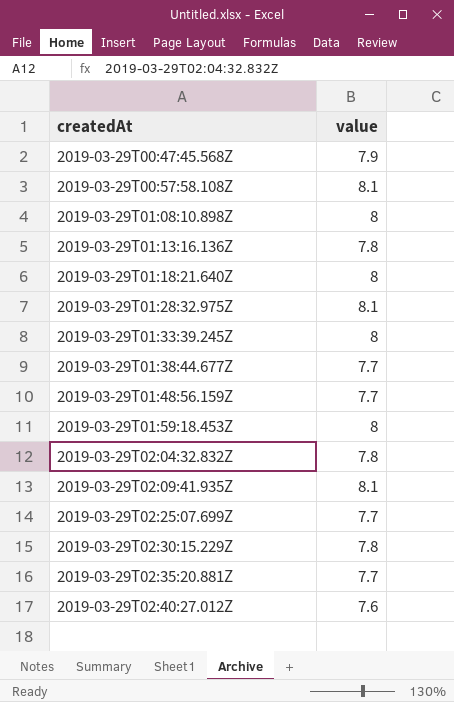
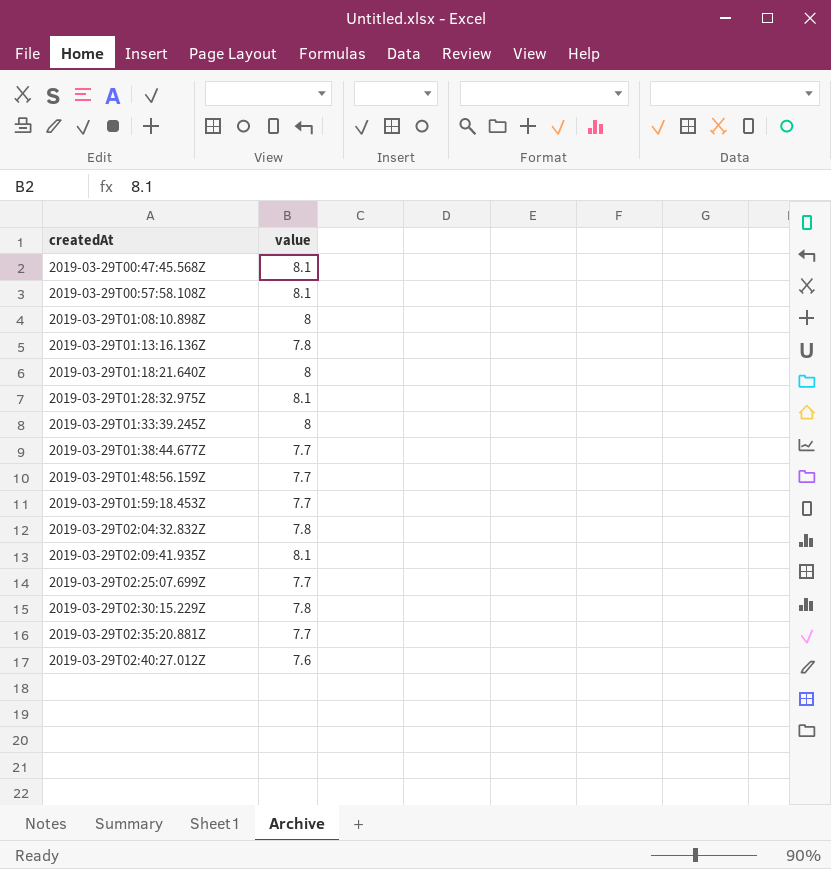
2019-03-29T00:47:45.568Z | value: 7.9 -> 8.1
2019-03-29T01:59:18.453Z | value: 8 -> 7.7

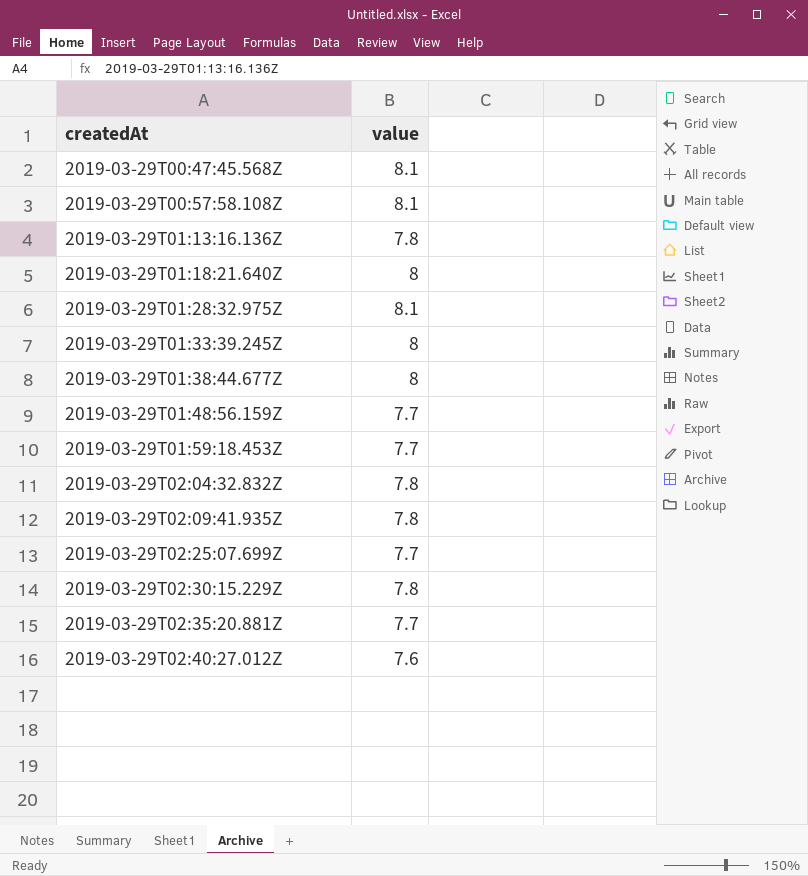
row 2019-03-29T01:08:10.898Z: 8 -> none
2019-03-29T01:38:44.677Z | value: 7.7 -> 8
2019-03-29T02:09:41.935Z | value: 8.1 -> 7.8

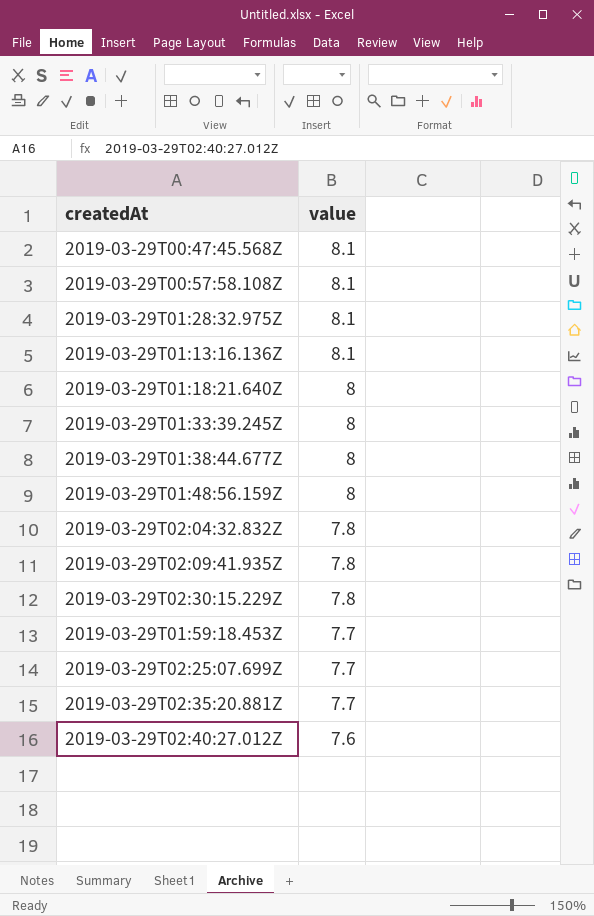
row order: createdAt ascending -> value descending
2019-03-29T01:13:16.136Z | value: 7.8 -> 8.1
2019-03-29T01:48:56.159Z | value: 7.7 -> 8

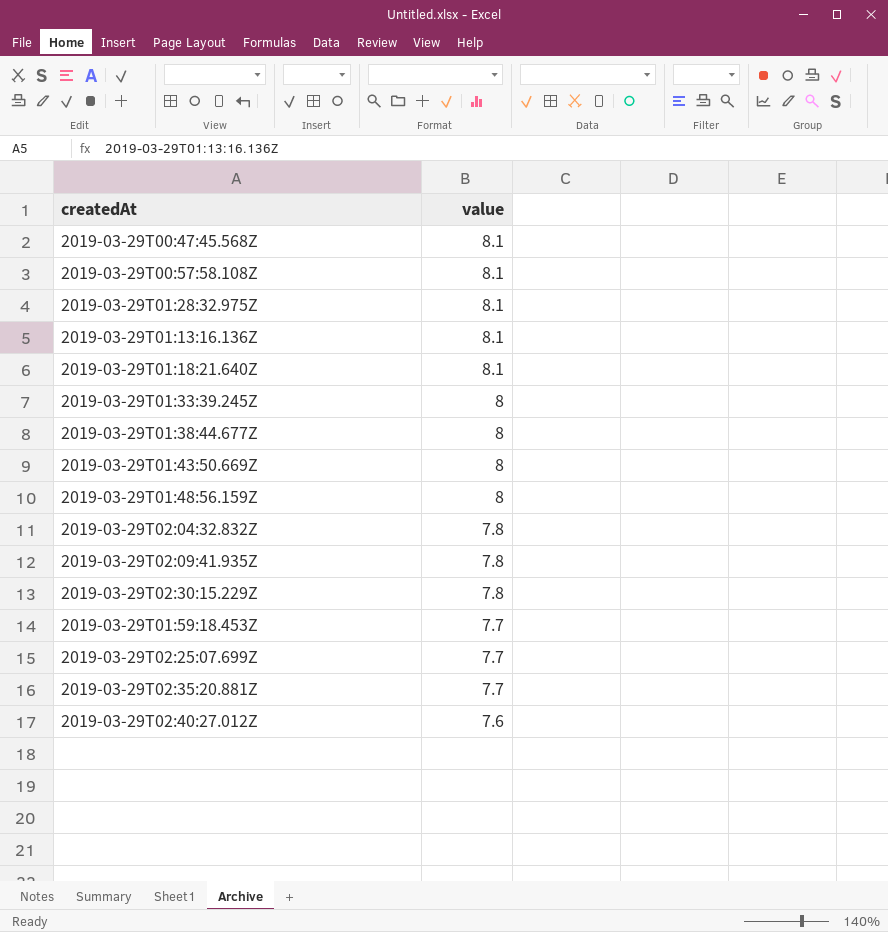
2019-03-29T01:18:21.640Z | value: 8 -> 8.1
row 2019-03-29T01:43:50.669Z: none -> 8

